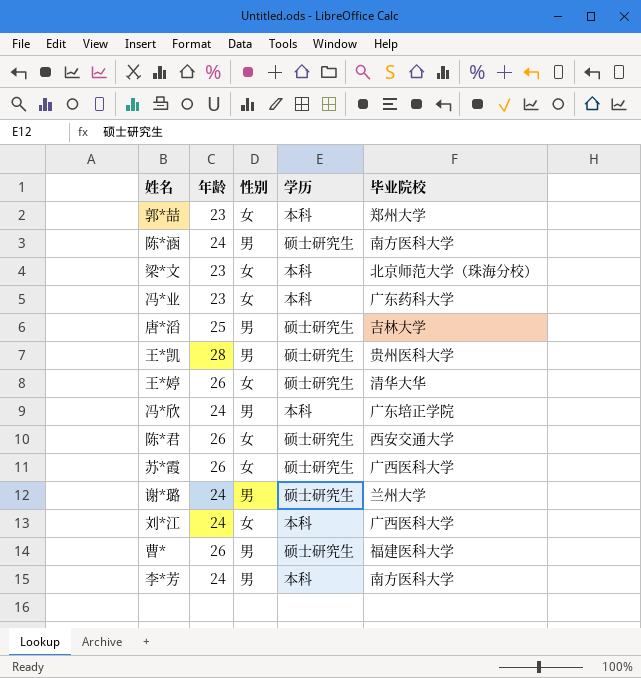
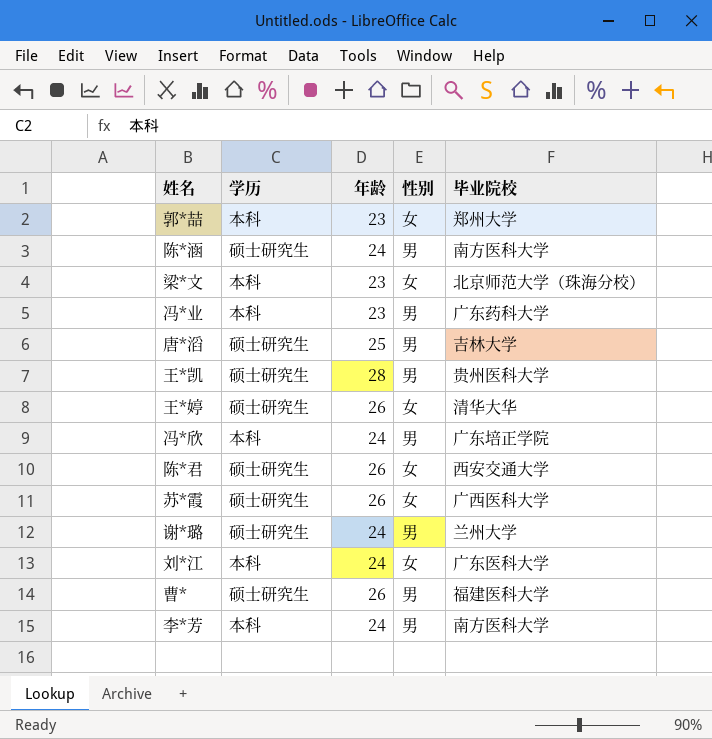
column 学历 | position: 4 -> 2
冯*业 | 性别: 女 -> 男
刘*江 | 毕业院校: 广西医科大学 -> 广东医科大学

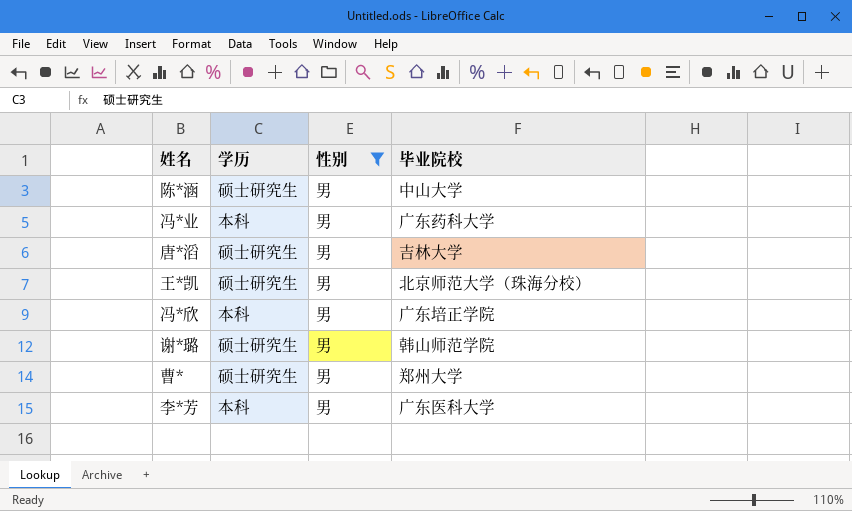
filter: none -> 性别 = 男
column 年龄 | position: 3 -> none
陈*涵 | 毕业院校: 南方医科大学 -> 中山大学
王*凯 | 毕业院校: 贵州医科大学 -> 北京师范大学（珠海分校）
谢*璐 | 毕业院校: 兰州大学 -> 韩山师范学院
曹* | 毕业院校: 福建医科大学 -> 郑州大学
李*芳 | 毕业院校: 南方医科大学 -> 广东医科大学

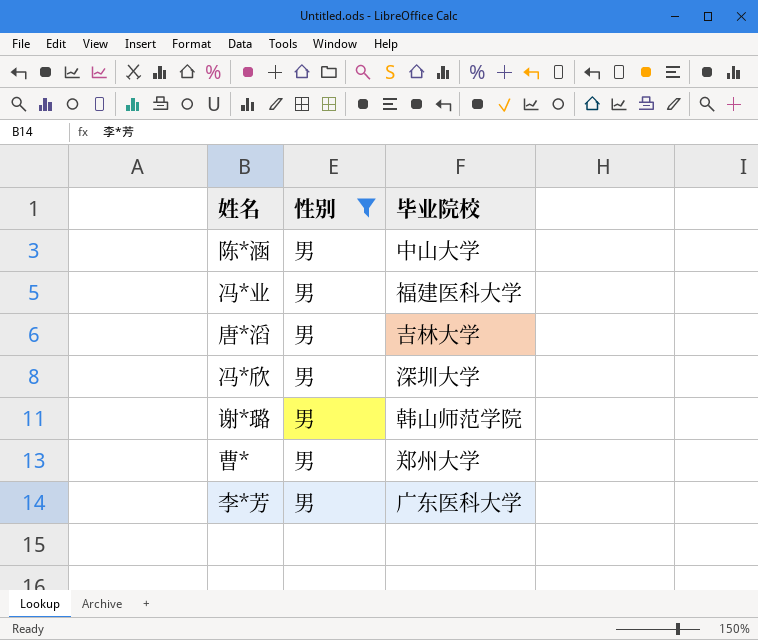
column 学历 | position: 2 -> none
row 王*凯: 硕士研究生 | 男 | 北京师范大学（珠海分校） -> none
冯*业 | 毕业院校: 广东药科大学 -> 福建医科大学
冯*欣 | 毕业院校: 广东培正学院 -> 深圳大学

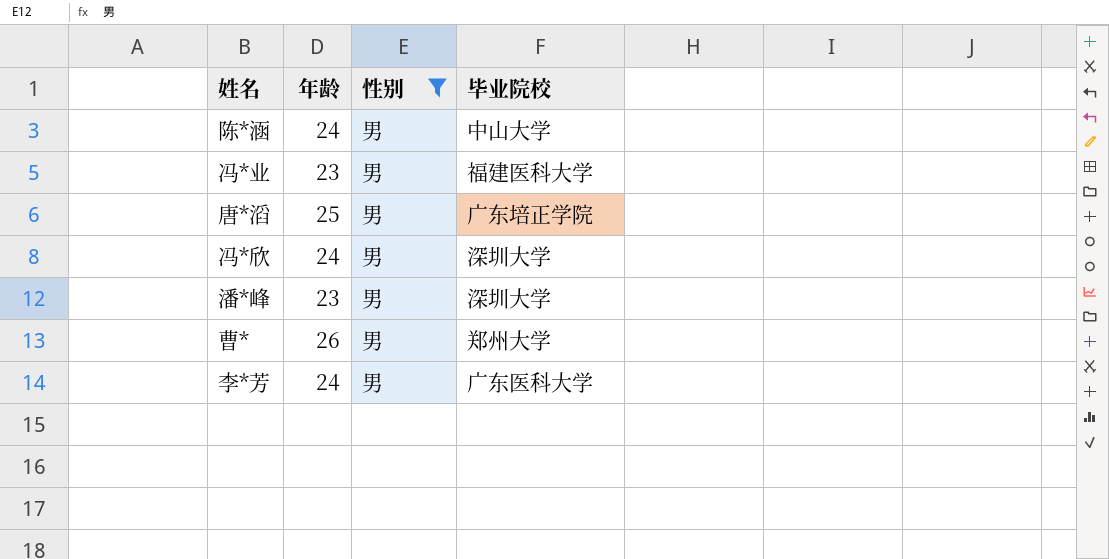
column 年龄 | position: none -> 2
row 谢*璐: 男 | 韩山师范学院 -> none
唐*滔 | 毕业院校: 吉林大学 -> 广东培正学院
row 潘*峰: none -> 23 | 男 | 深圳大学

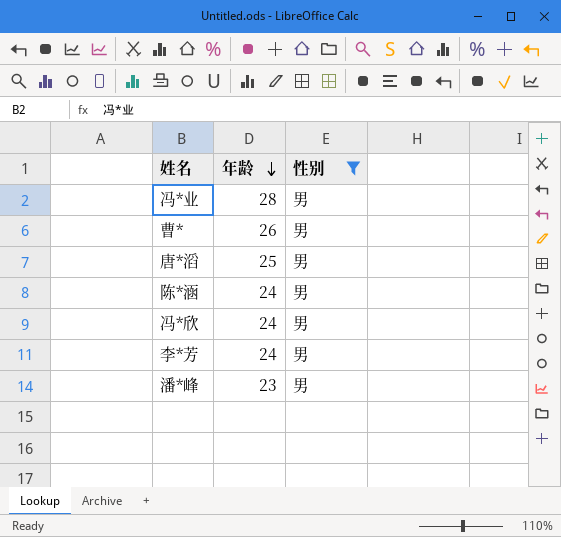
row order: none -> 年龄 descending
column 毕业院校 | position: 4 -> none
冯*业 | 年龄: 23 -> 28

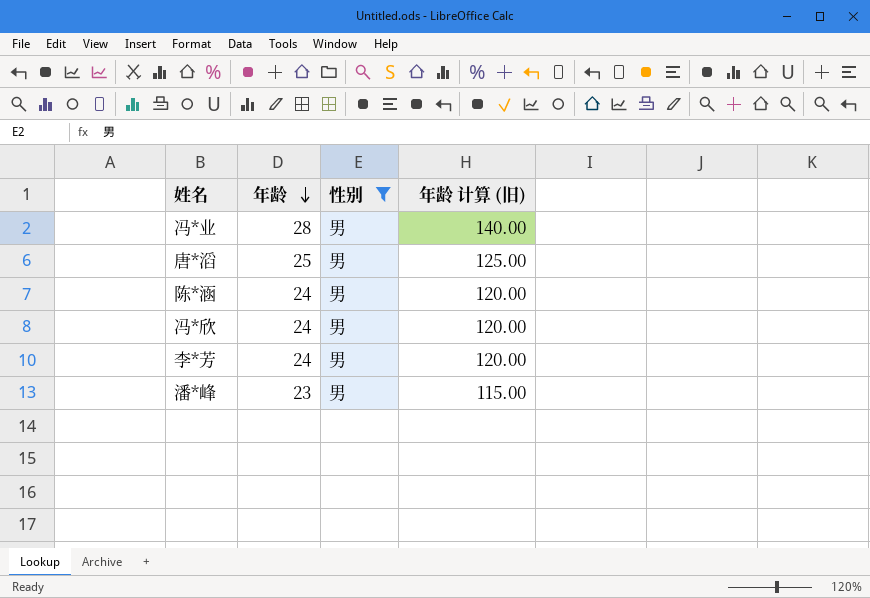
column 年龄 计算 (旧) | formula: none -> [年龄] * 5
row 曹*: 26 | 男 -> none

